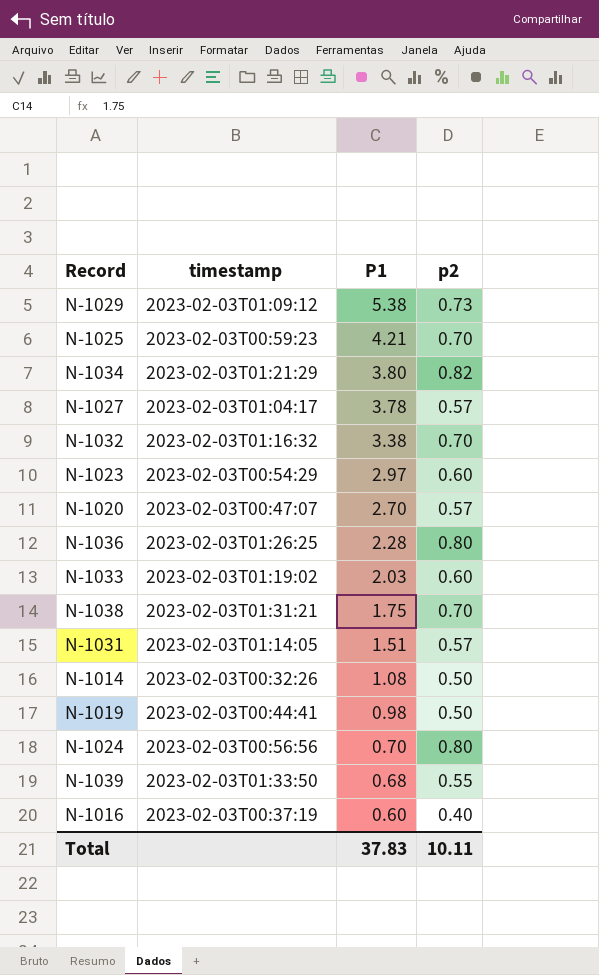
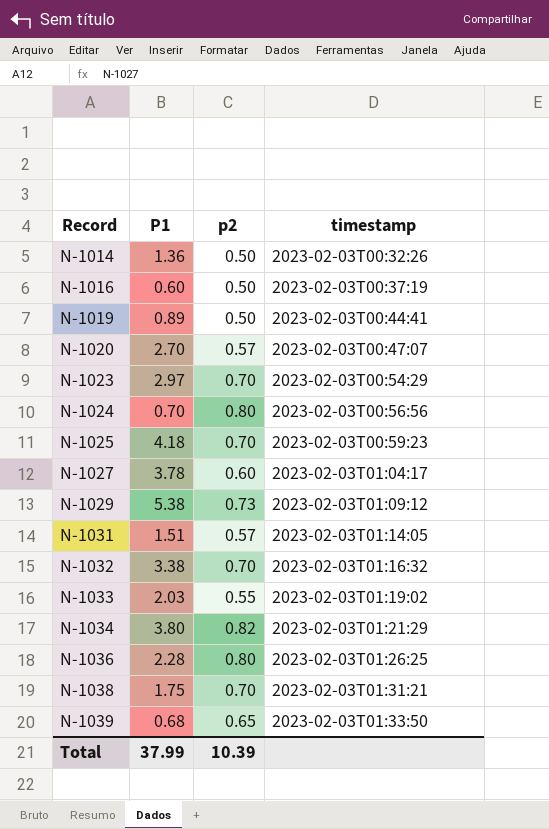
row order: P1 descending -> Record ascending
column timestamp | position: 2 -> 4
N-1014 | P1: 1.08 -> 1.36
N-1016 | p2: 0.40 -> 0.50
N-1019 | P1: 0.98 -> 0.89
N-1023 | p2: 0.60 -> 0.70
N-1025 | P1: 4.21 -> 4.18
N-1027 | p2: 0.57 -> 0.60
N-1033 | p2: 0.60 -> 0.55
N-1039 | p2: 0.55 -> 0.65
Total | P1: 37.83 -> 37.99
Total | p2: 10.11 -> 10.39

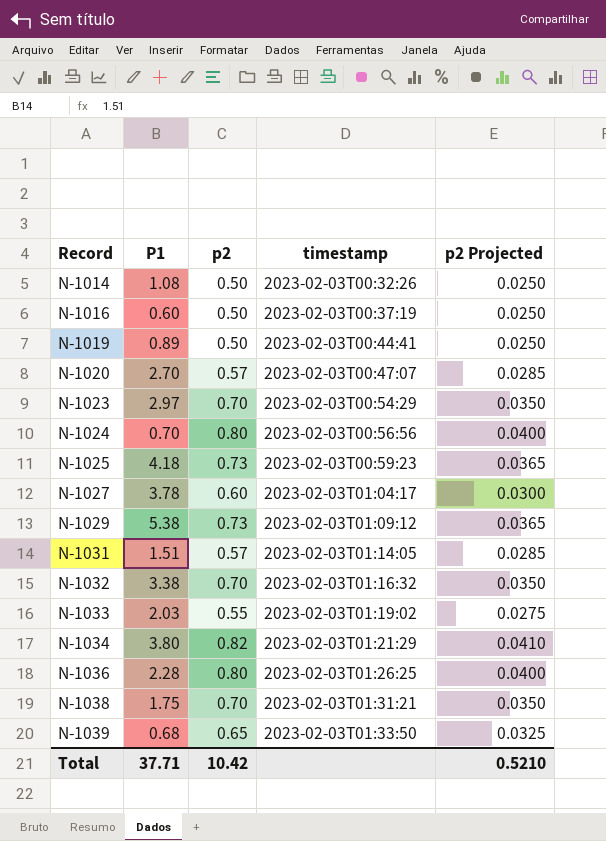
column p2 Projected | formula: none -> [p2] * 0.05
N-1014 | P1: 1.36 -> 1.08
N-1025 | p2: 0.70 -> 0.73
Total | P1: 37.99 -> 37.71
Total | p2: 10.39 -> 10.42

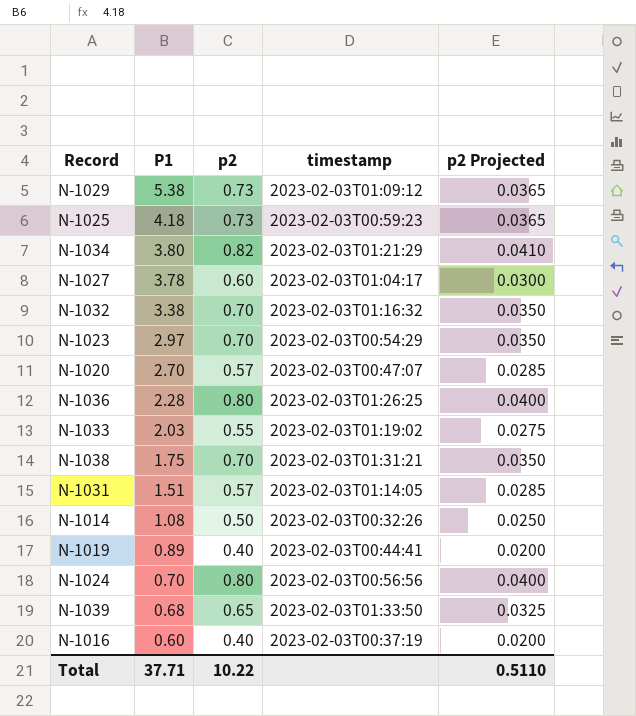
row order: Record ascending -> P1 descending
N-1019 | p2: 0.50 -> 0.40
N-1019 | p2 Projected: 0.0250 -> 0.0200
N-1016 | p2: 0.50 -> 0.40
N-1016 | p2 Projected: 0.0250 -> 0.0200
Total | p2: 10.42 -> 10.22
Total | p2 Projected: 0.5210 -> 0.5110

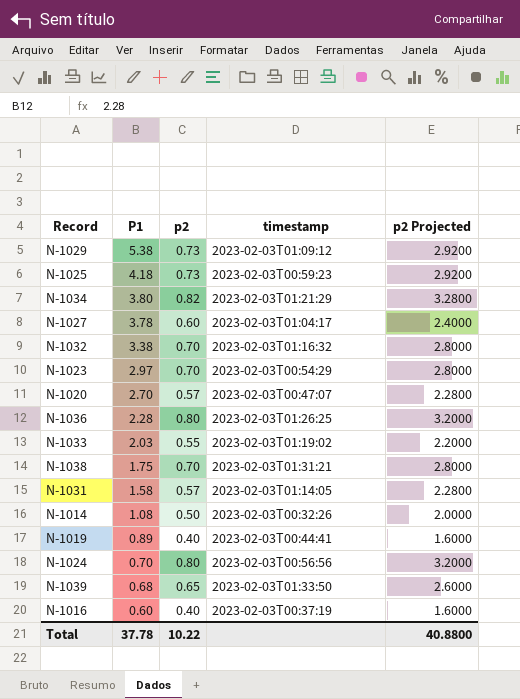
column p2 Projected | formula: [p2] * 0.05 -> [p2] * 4
N-1031 | P1: 1.51 -> 1.58
Total | P1: 37.71 -> 37.78
Total | p2 Projected: 0.5110 -> 40.8800

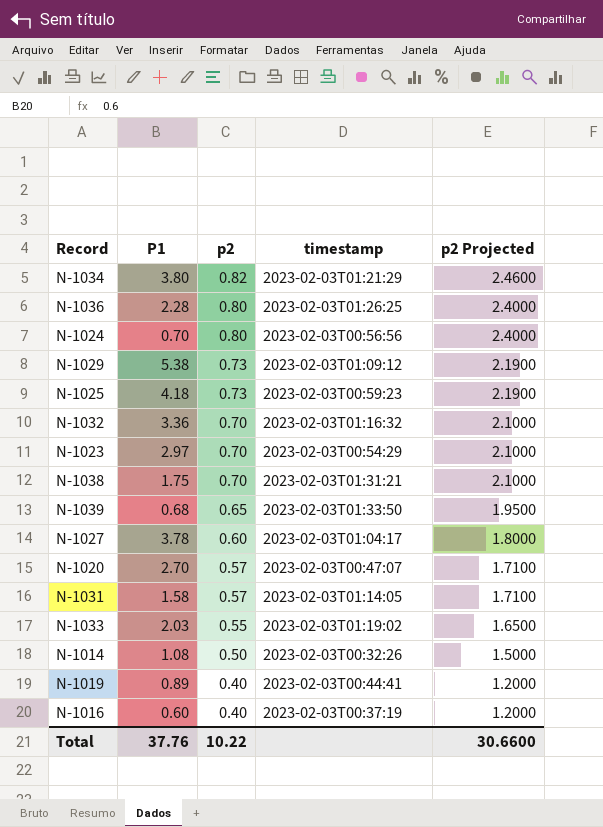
row order: P1 descending -> p2 descending
column p2 Projected | formula: [p2] * 4 -> [p2] * 3
N-1032 | P1: 3.38 -> 3.36
Total | P1: 37.78 -> 37.76
Total | p2 Projected: 40.8800 -> 30.6600

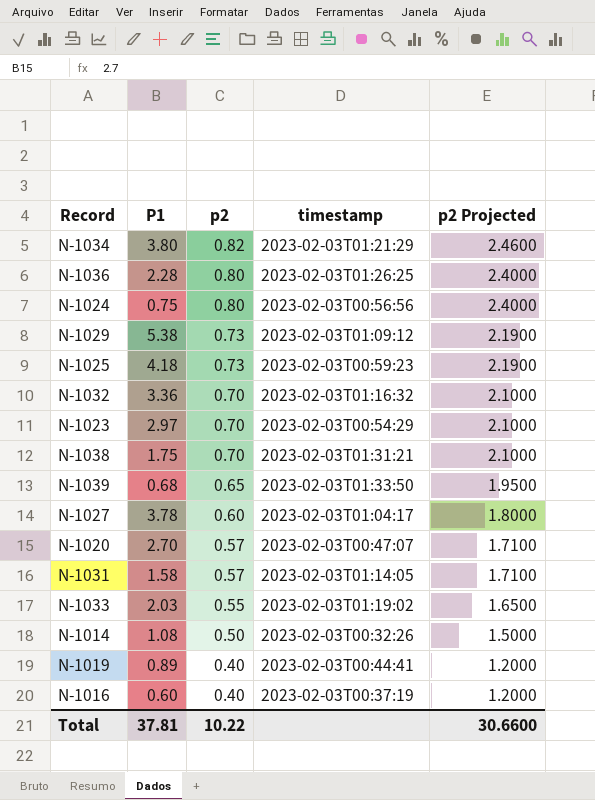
N-1024 | P1: 0.70 -> 0.75
Total | P1: 37.76 -> 37.81

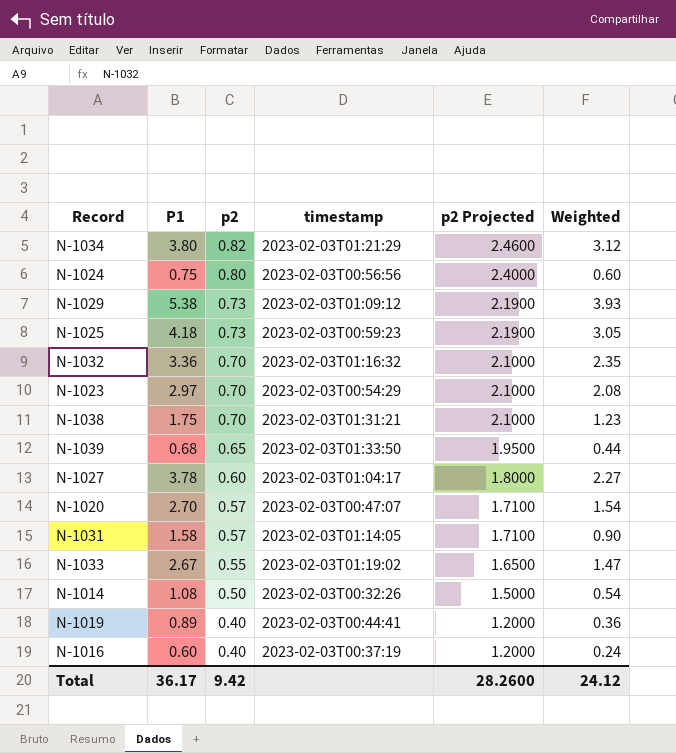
column Weighted | formula: none -> [P1] * [p2]
row N-1036: 2.28 | 0.80 | 2023-02-03T01:26:25 | 2.4000 -> none
N-1033 | P1: 2.03 -> 2.67
Total | P1: 37.81 -> 36.17
Total | p2: 10.22 -> 9.42
Total | p2 Projected: 30.6600 -> 28.2600

